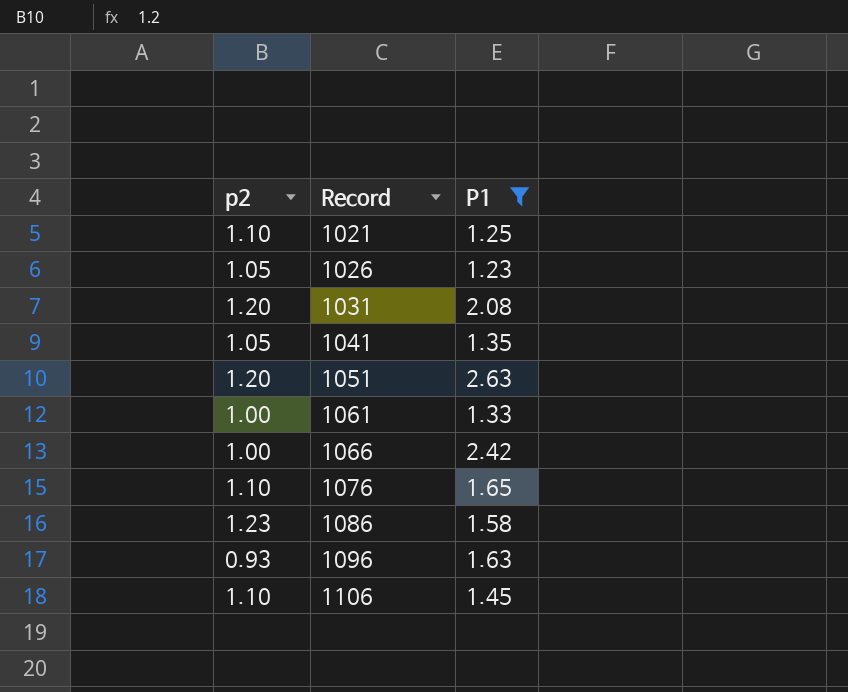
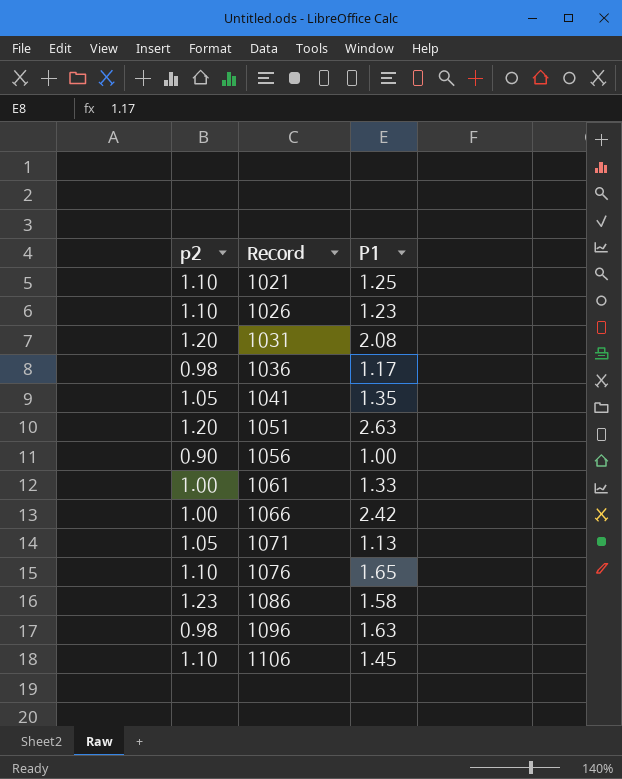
filter: P1 >= 1.23 -> none
1026 | p2: 1.05 -> 1.10
1096 | p2: 0.93 -> 0.98

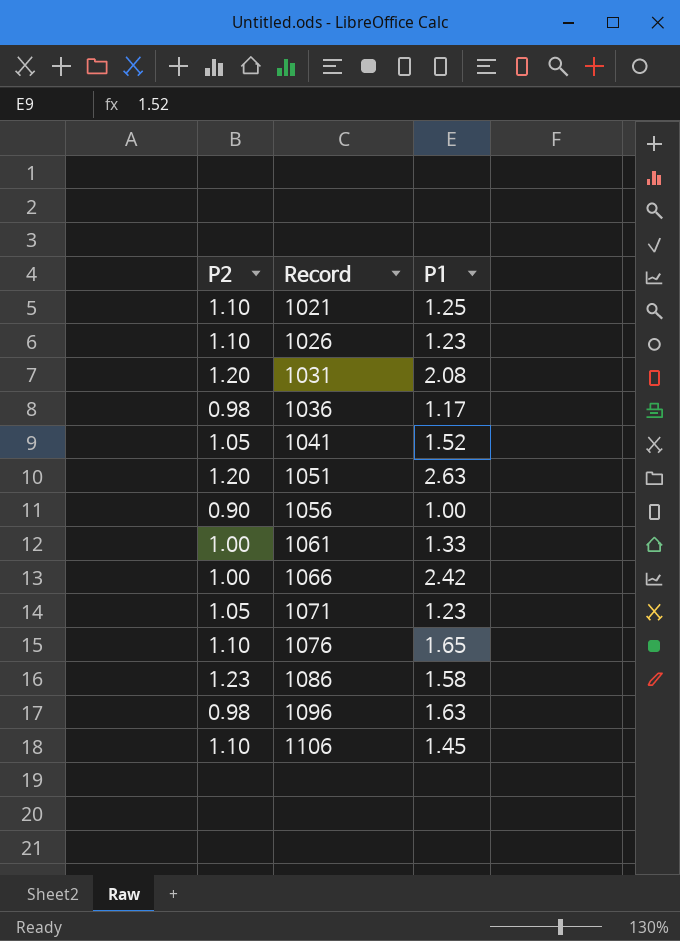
column name: p2 -> P2
1041 | P1: 1.35 -> 1.52
1071 | P1: 1.13 -> 1.23

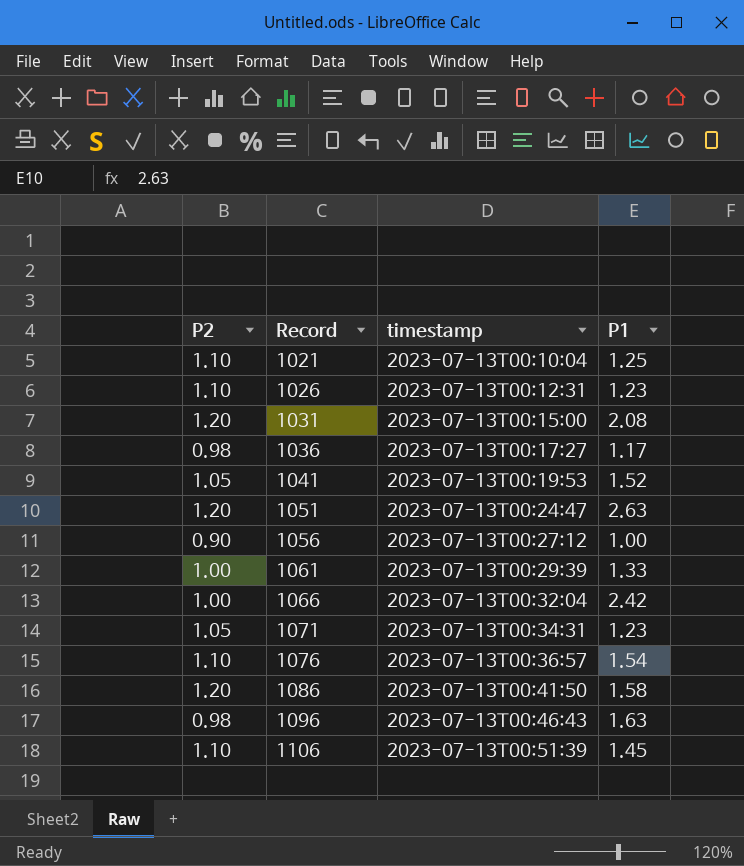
column timestamp | position: none -> 3
1076 | P1: 1.65 -> 1.54
1086 | P2: 1.23 -> 1.20

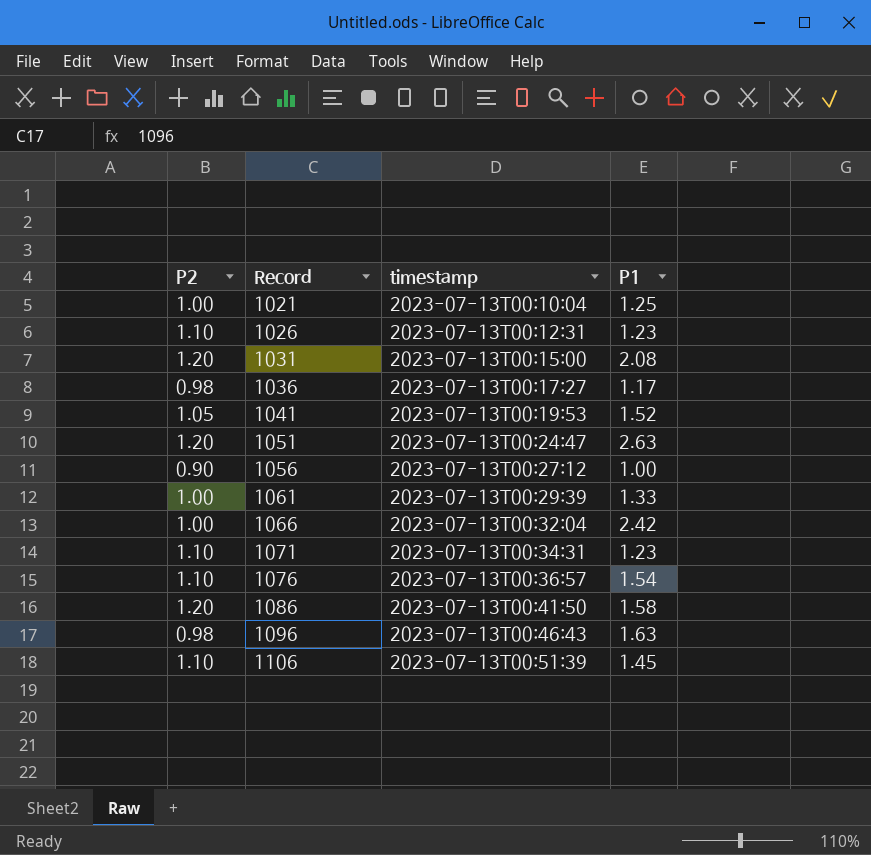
1021 | P2: 1.10 -> 1.00
1071 | P2: 1.05 -> 1.10

